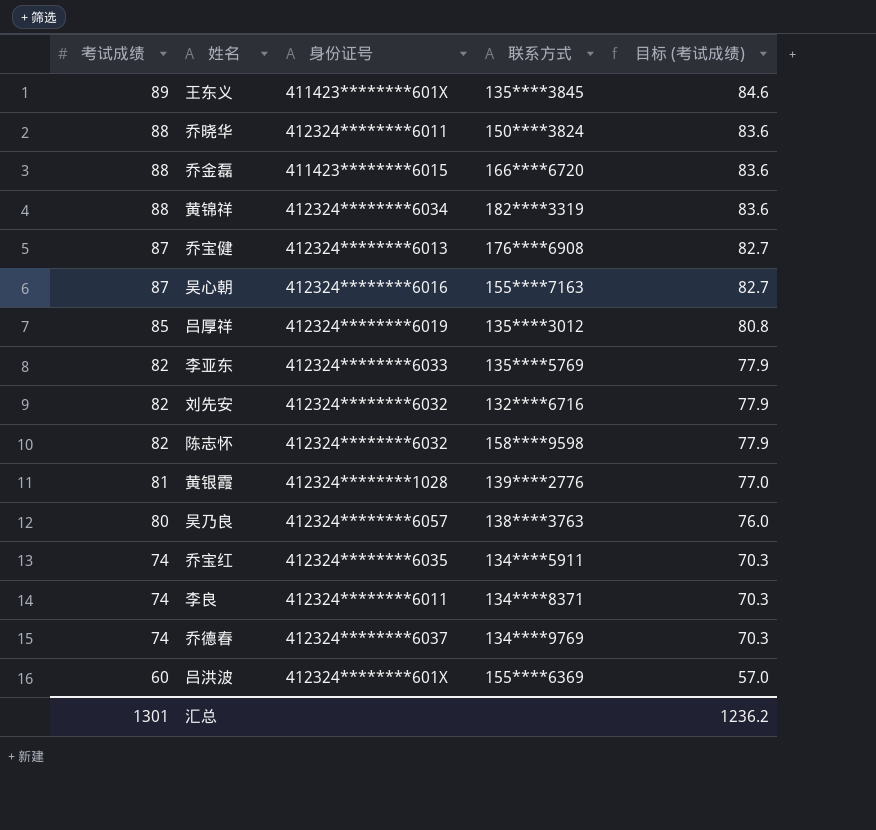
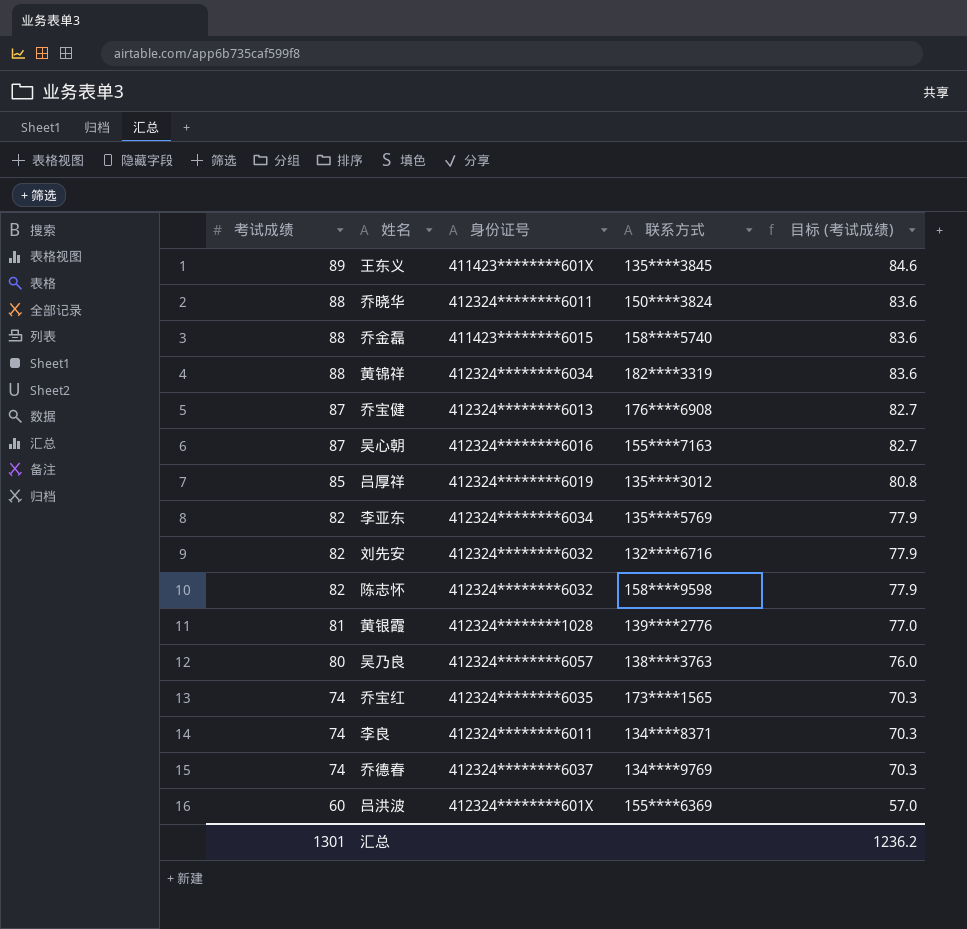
乔金磊 | 联系方式: 166****6720 -> 158****5740
李亚东 | 身份证号: 412324********6033 -> 412324********6034
乔宝红 | 联系方式: 134****5911 -> 173****1565

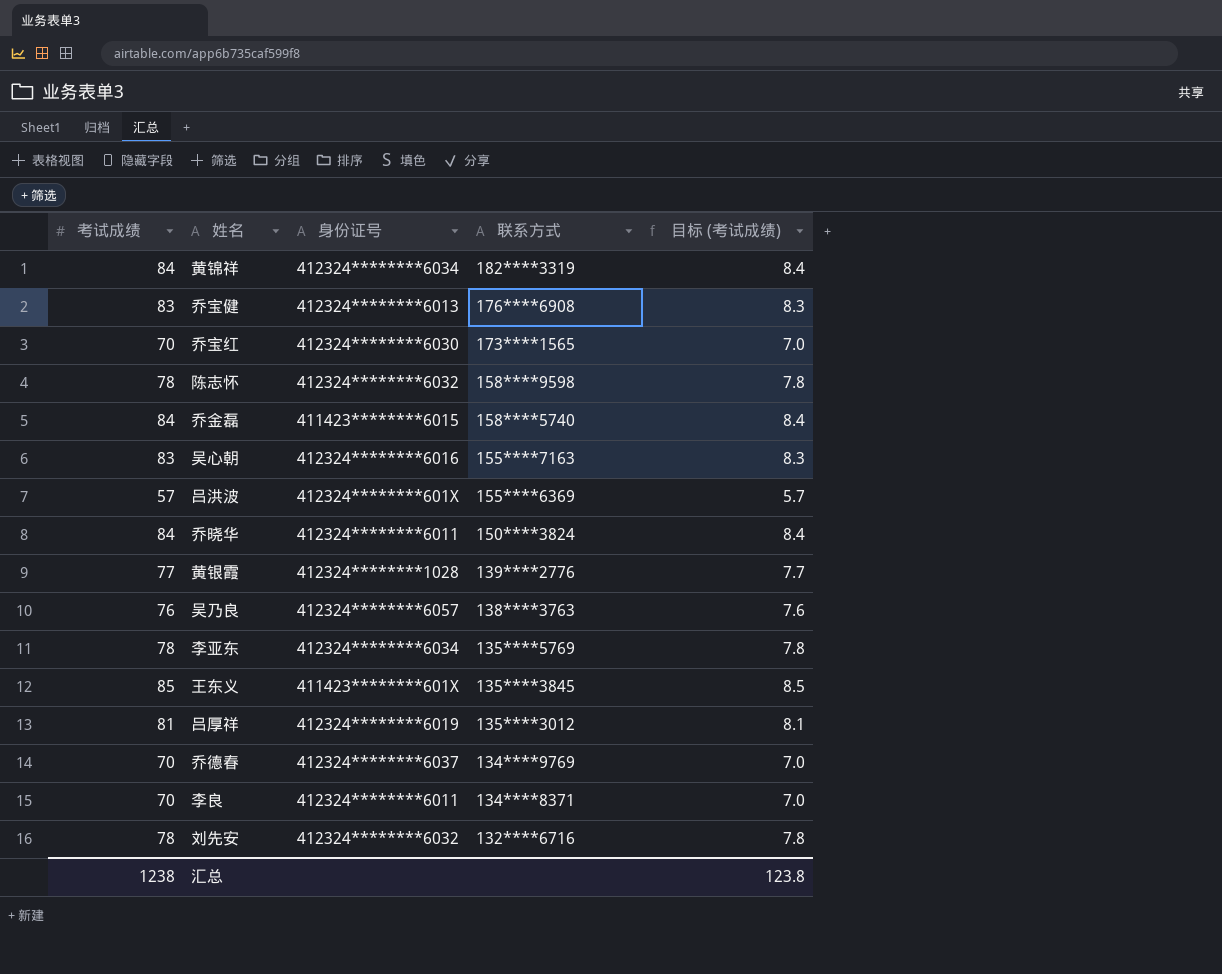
row order: 考试成绩 descending -> 联系方式 descending
column 目标 (考试成绩) | formula: [考试成绩] * 0.95 -> [考试成绩] * 0.1
黄锦祥 | 考试成绩: 88 -> 84
乔宝健 | 考试成绩: 87 -> 83
乔宝红 | 考试成绩: 74 -> 70
乔宝红 | 身份证号: 412324********6035 -> 412324********6030
陈志怀 | 考试成绩: 82 -> 78
乔金磊 | 考试成绩: 88 -> 84
吴心朝 | 考试成绩: 87 -> 83
吕洪波 | 考试成绩: 60 -> 57
乔晓华 | 考试成绩: 88 -> 84
黄银霞 | 考试成绩: 81 -> 77
吴乃良 | 考试成绩: 80 -> 76
李亚东 | 考试成绩: 82 -> 78
王东义 | 考试成绩: 89 -> 85
吕厚祥 | 考试成绩: 85 -> 81
乔德春 | 考试成绩: 74 -> 70
李良 | 考试成绩: 74 -> 70
刘先安 | 考试成绩: 82 -> 78
汇总 | 考试成绩: 1301 -> 1238
汇总 | 目标 (考试成绩): 1236.2 -> 123.8

